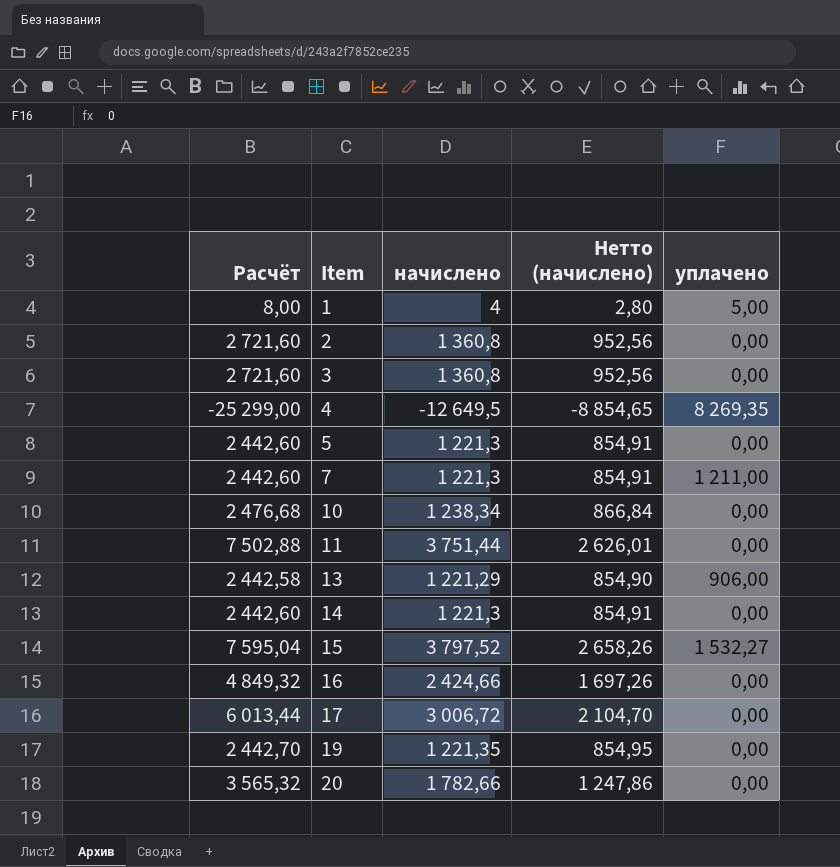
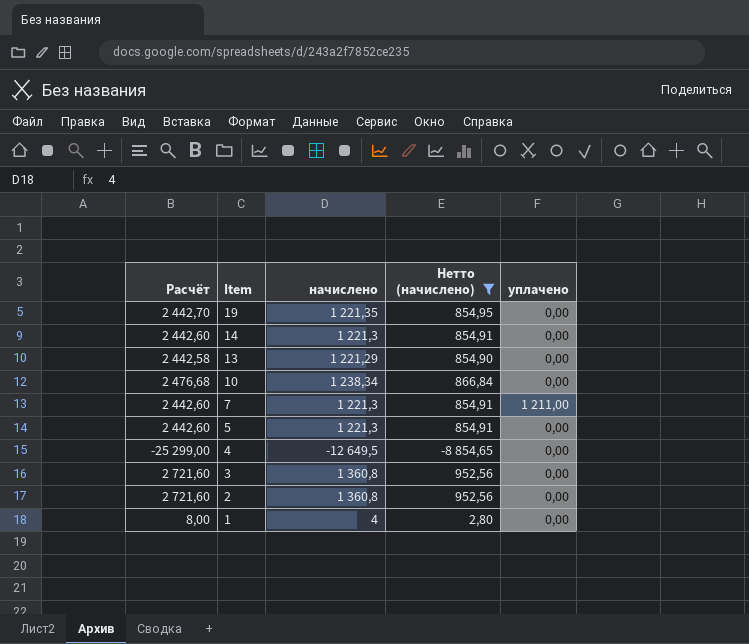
filter: none -> Нетто (начислено) <= 952,56
row order: Item ascending -> Item descending
13 | уплачено: 906,00 -> 0,00
4 | уплачено: 8 269,35 -> 0,00
1 | уплачено: 5,00 -> 0,00

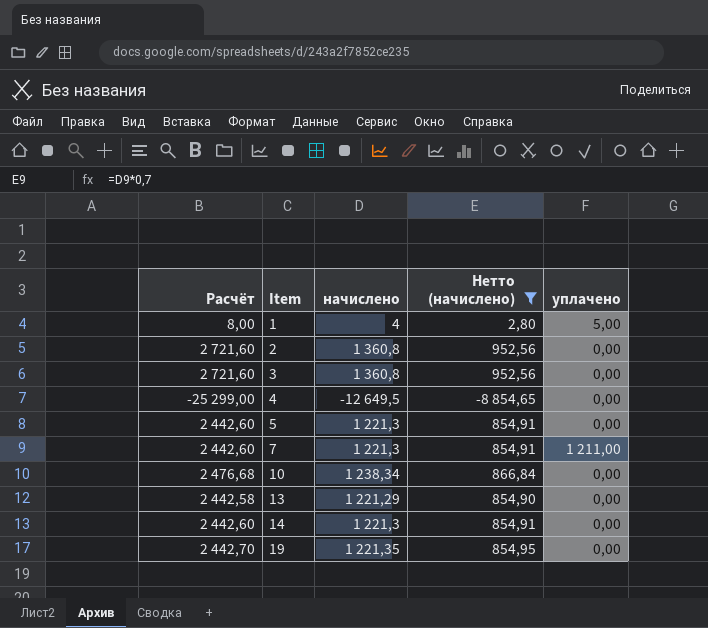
row order: Item descending -> Item ascending
1 | уплачено: 0,00 -> 5,00

